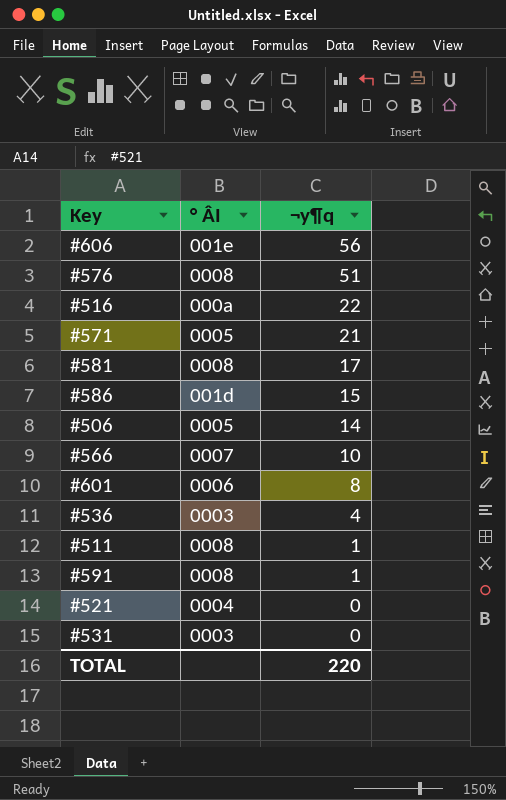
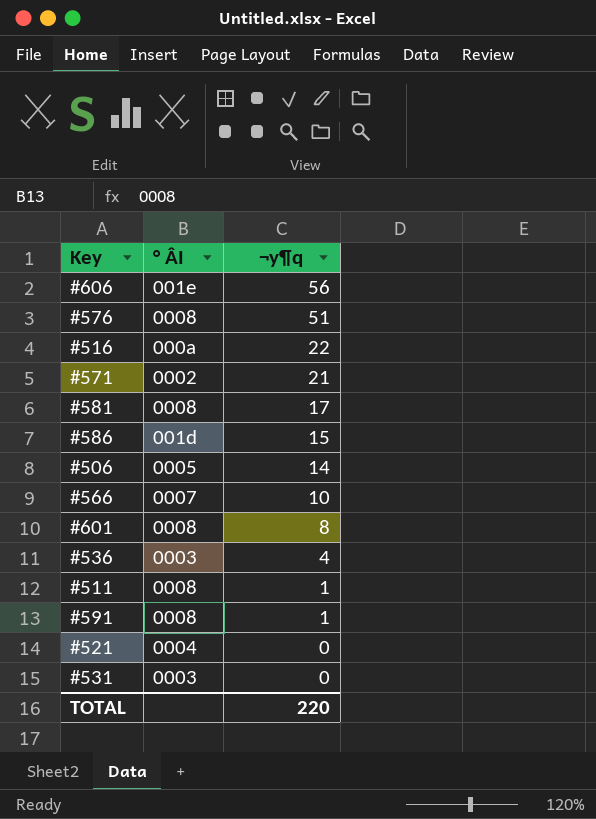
#571 | ° ÂI: 0005 -> 0002
#601 | ° ÂI: 0006 -> 0008

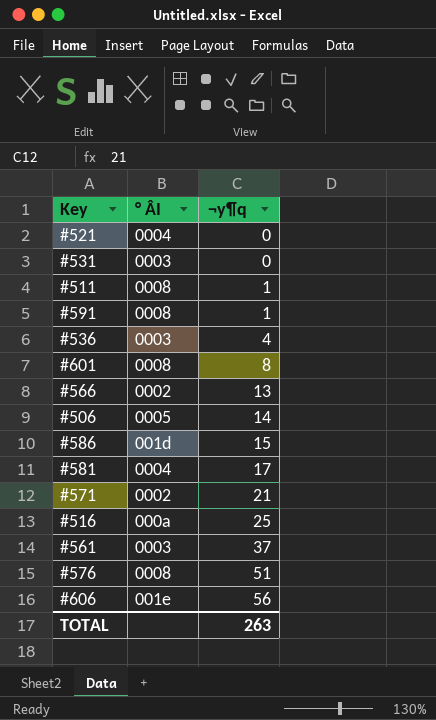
row order: ¬y¶q descending -> ¬y¶q ascending
#566 | ° ÂI: 0007 -> 0002
#566 | ¬y¶q: 10 -> 13
#581 | ° ÂI: 0008 -> 0004
#516 | ¬y¶q: 22 -> 25
row #561: none -> 0003 | 37
TOTAL | ¬y¶q: 220 -> 263

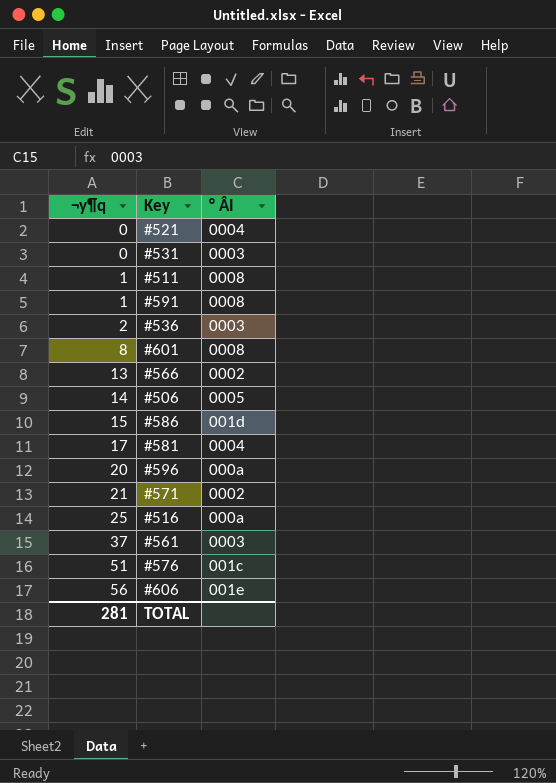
column ¬y¶q | position: 3 -> 1
#536 | ¬y¶q: 4 -> 2
row #596: none -> 20 | 000a
#576 | ° ÂI: 0008 -> 001c
TOTAL | ¬y¶q: 263 -> 281

